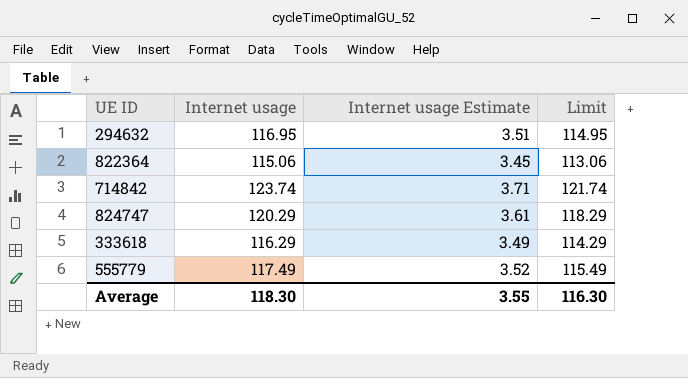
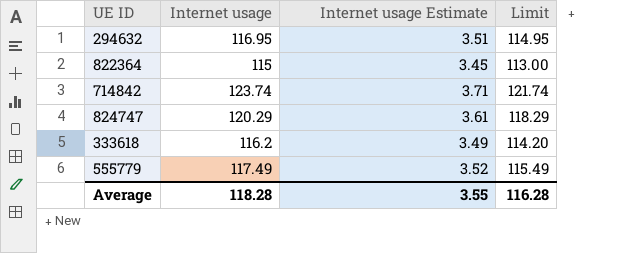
822364 | Internet usage: 115.06 -> 115
822364 | Limit: 113.06 -> 113.00
333618 | Internet usage: 116.29 -> 116.2
333618 | Limit: 114.29 -> 114.20
Average | Internet usage: 118.30 -> 118.28
Average | Limit: 116.30 -> 116.28

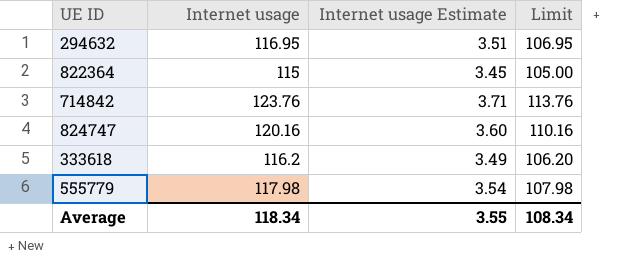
column Limit | formula: [Internet usage] - 2 -> [Internet usage] - 10
714842 | Internet usage: 123.74 -> 123.76
824747 | Internet usage: 120.29 -> 120.16
824747 | Internet usage Estimate: 3.61 -> 3.60
555779 | Internet usage: 117.49 -> 117.98
555779 | Internet usage Estimate: 3.52 -> 3.54
Average | Internet usage: 118.28 -> 118.34
Average | Limit: 116.28 -> 108.34

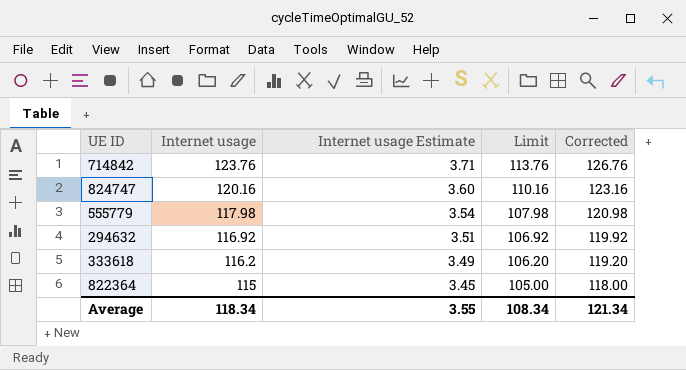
row order: none -> Internet usage descending
column Corrected | formula: none -> [Internet usage] + 3
294632 | Internet usage: 116.95 -> 116.92
294632 | Limit: 106.95 -> 106.92

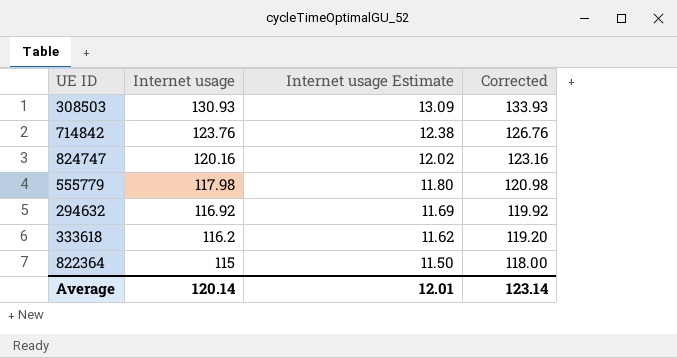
column Limit | formula: [Internet usage] - 10 -> none
column Internet usage Estimate | formula: [Internet usage] * 0.03 -> [Internet usage] * 0.1
row 308503: none -> 130.93 | 13.09 | 133.93
Average | Internet usage: 118.34 -> 120.14
Average | Internet usage Estimate: 3.55 -> 12.01
Average | Corrected: 121.34 -> 123.14

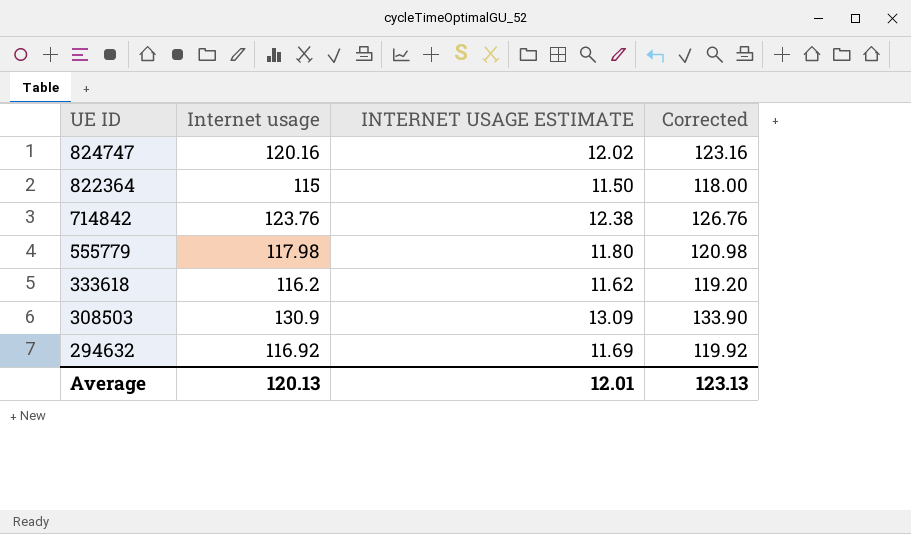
row order: Internet usage descending -> UE ID descending
column name: Internet usage Estimate -> INTERNET USAGE ESTIMATE
308503 | Internet usage: 130.93 -> 130.9
308503 | Corrected: 133.93 -> 133.90
Average | Internet usage: 120.14 -> 120.13
Average | Corrected: 123.14 -> 123.13

